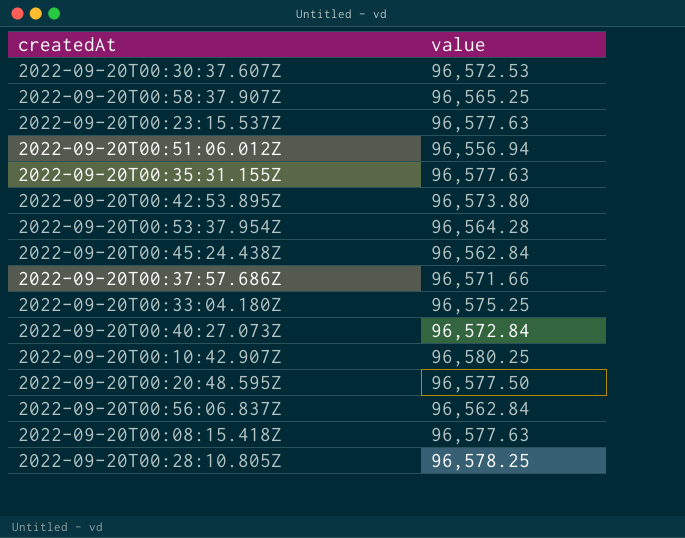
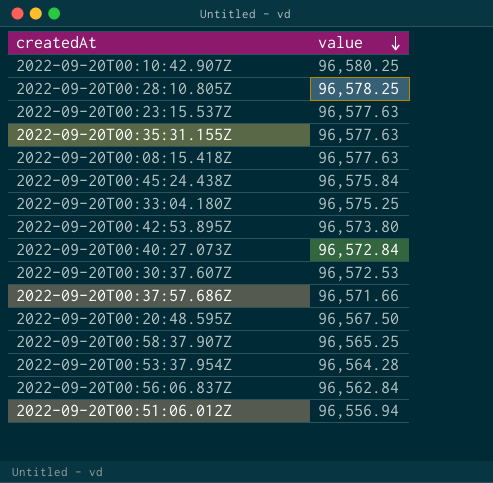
row order: none -> value descending
2022-09-20T00:45:24.438Z | value: 96,562.84 -> 96,575.84
2022-09-20T00:20:48.595Z | value: 96,577.50 -> 96,567.50

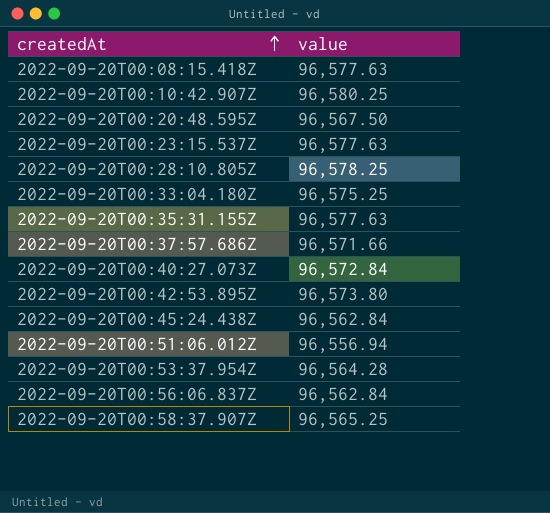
row order: value descending -> createdAt ascending
row 2022-09-20T00:30:37.607Z: 96,572.53 -> none
2022-09-20T00:45:24.438Z | value: 96,575.84 -> 96,562.84

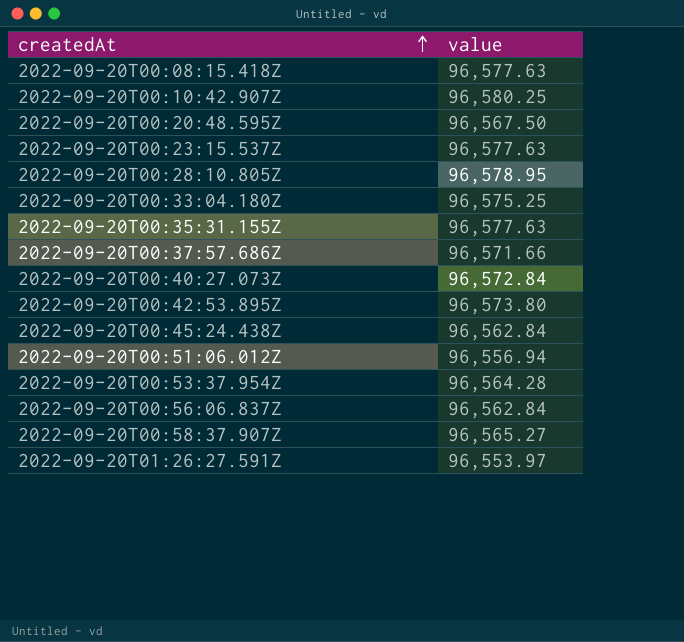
2022-09-20T00:28:10.805Z | value: 96,578.25 -> 96,578.95
2022-09-20T00:58:37.907Z | value: 96,565.25 -> 96,565.27
row 2022-09-20T01:26:27.591Z: none -> 96,553.97

